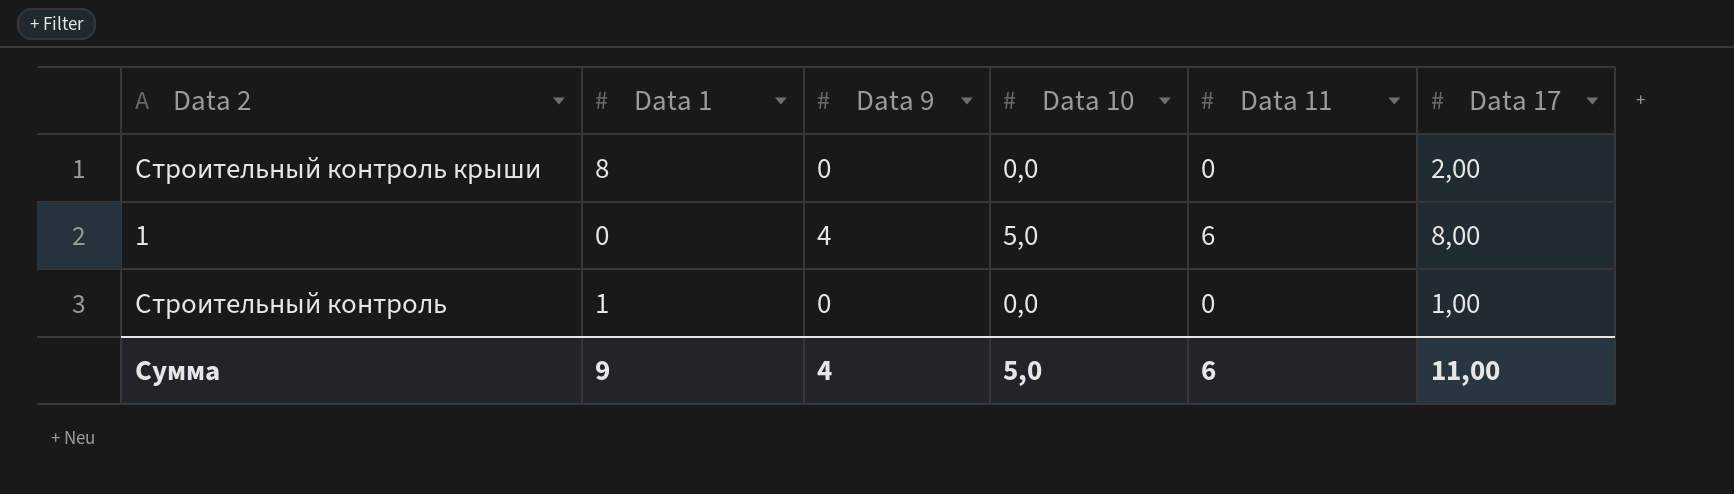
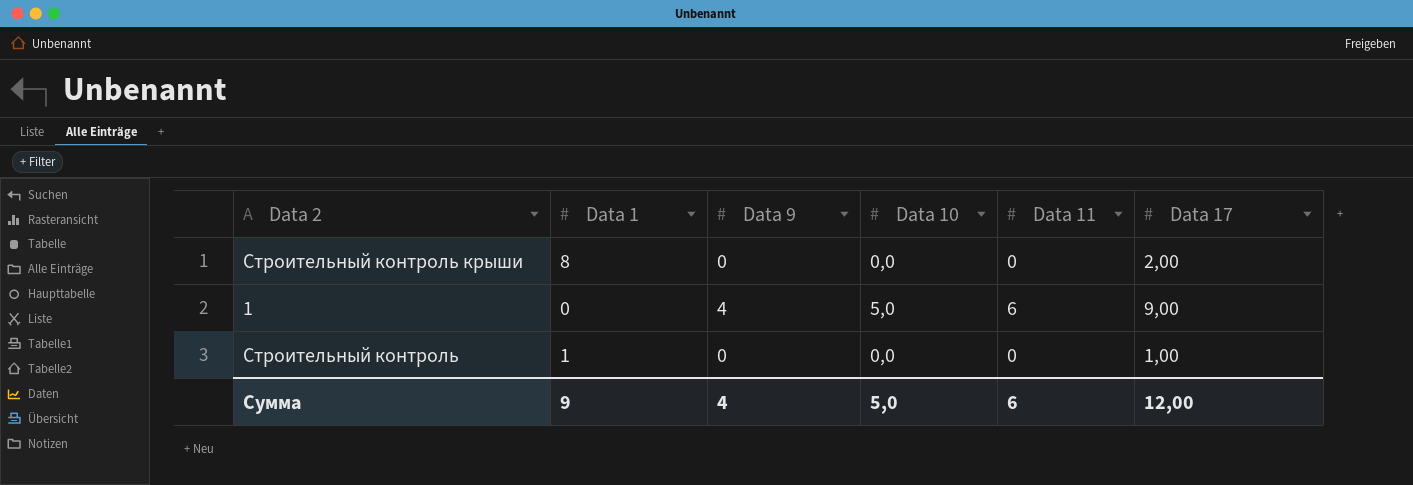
1 | Data 17: 8,00 -> 9,00
Сумма | Data 17: 11,00 -> 12,00

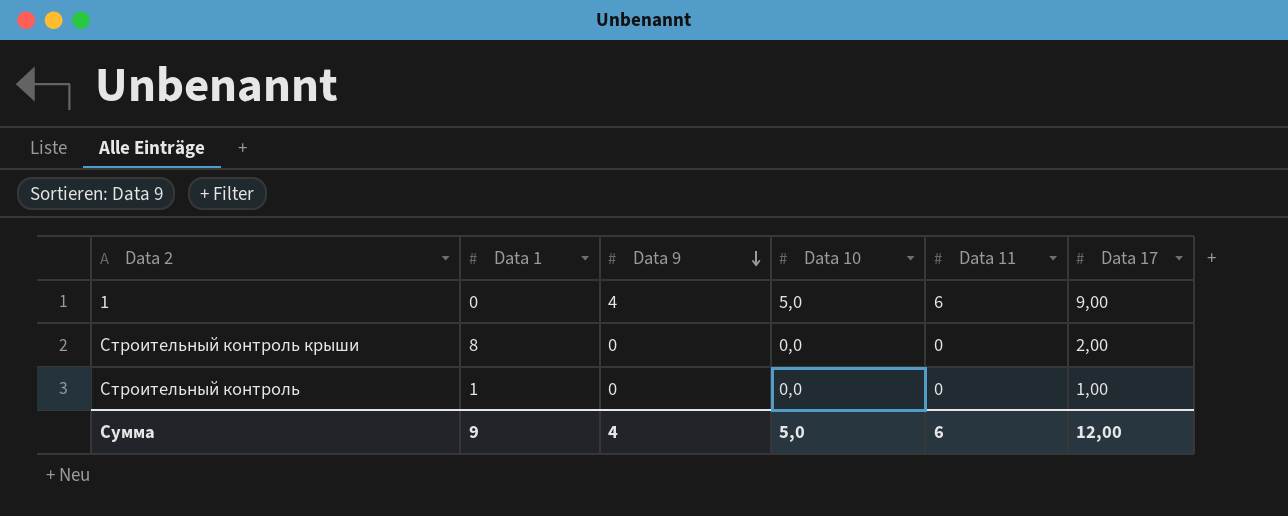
row order: none -> Data 9 descending

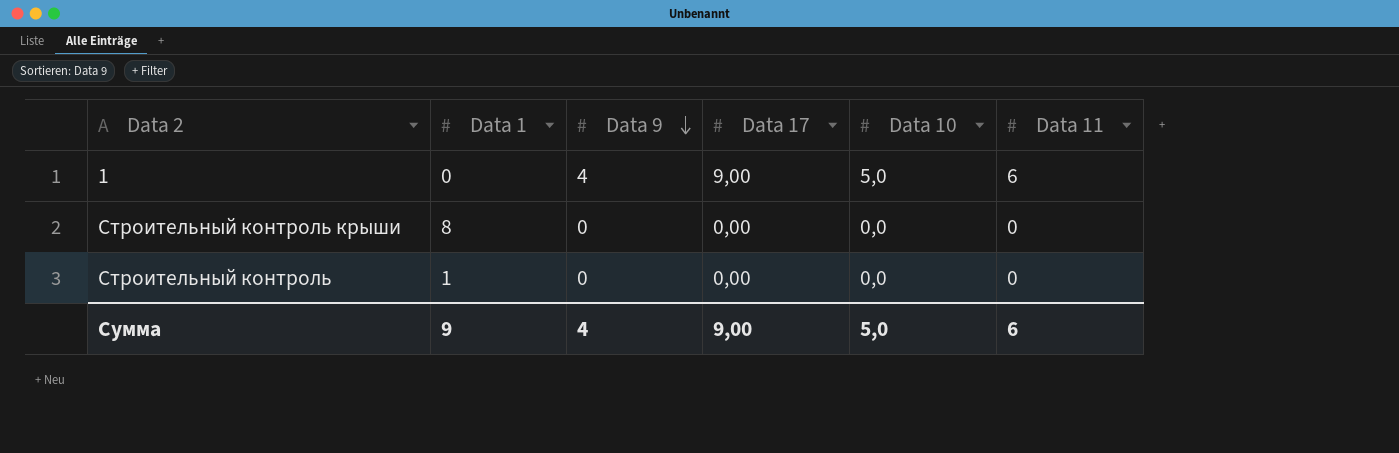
column Data 17 | position: 6 -> 4
Строительный контроль крыши | Data 17: 2,00 -> 0,00
Строительный контроль | Data 17: 1,00 -> 0,00
Сумма | Data 17: 12,00 -> 9,00

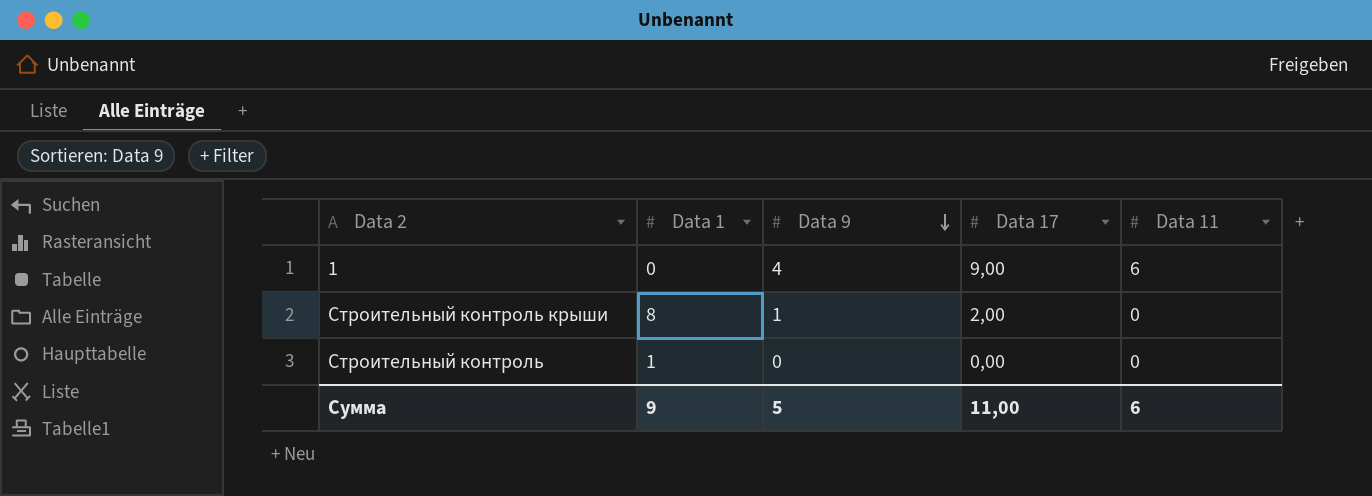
column Data 10 | position: 5 -> none
Строительный контроль крыши | Data 9: 0 -> 1
Строительный контроль крыши | Data 17: 0,00 -> 2,00
Сумма | Data 9: 4 -> 5
Сумма | Data 17: 9,00 -> 11,00

